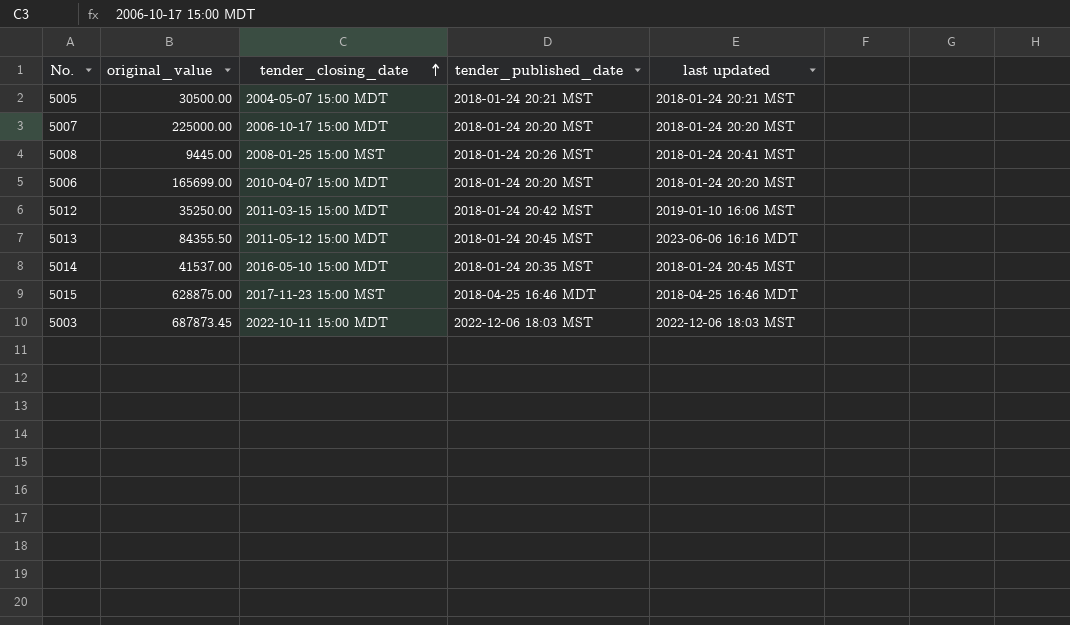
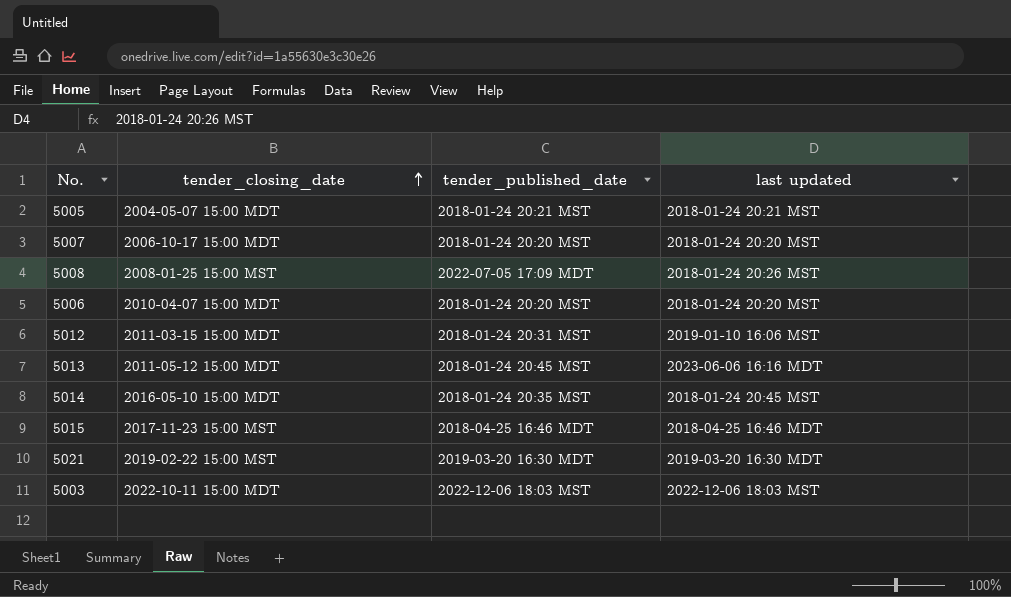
column original_value | position: 2 -> none
5008 | tender_published_date: 2018-01-24 20:26 MST -> 2022-07-05 17:09 MDT
5008 | last updated: 2018-01-24 20:41 MST -> 2018-01-24 20:26 MST
5012 | tender_published_date: 2018-01-24 20:42 MST -> 2018-01-24 20:31 MST
row 5021: none -> 2019-02-22 15:00 MST | 2019-03-20 16:30 MDT | 2019-03-20 16:30 MDT

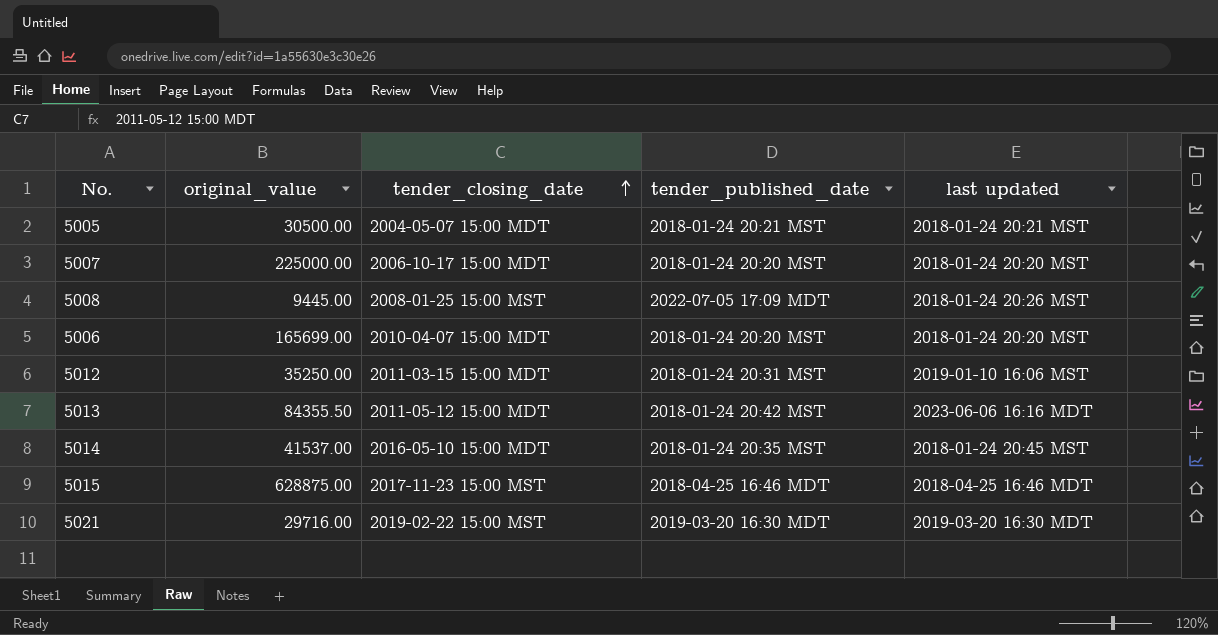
column original_value | position: none -> 2
row 5003: 2022-10-11 15:00 MDT | 2022-12-06 18:03 MST | 2022-12-06 18:03 MST -> none
5013 | tender_published_date: 2018-01-24 20:45 MST -> 2018-01-24 20:42 MST

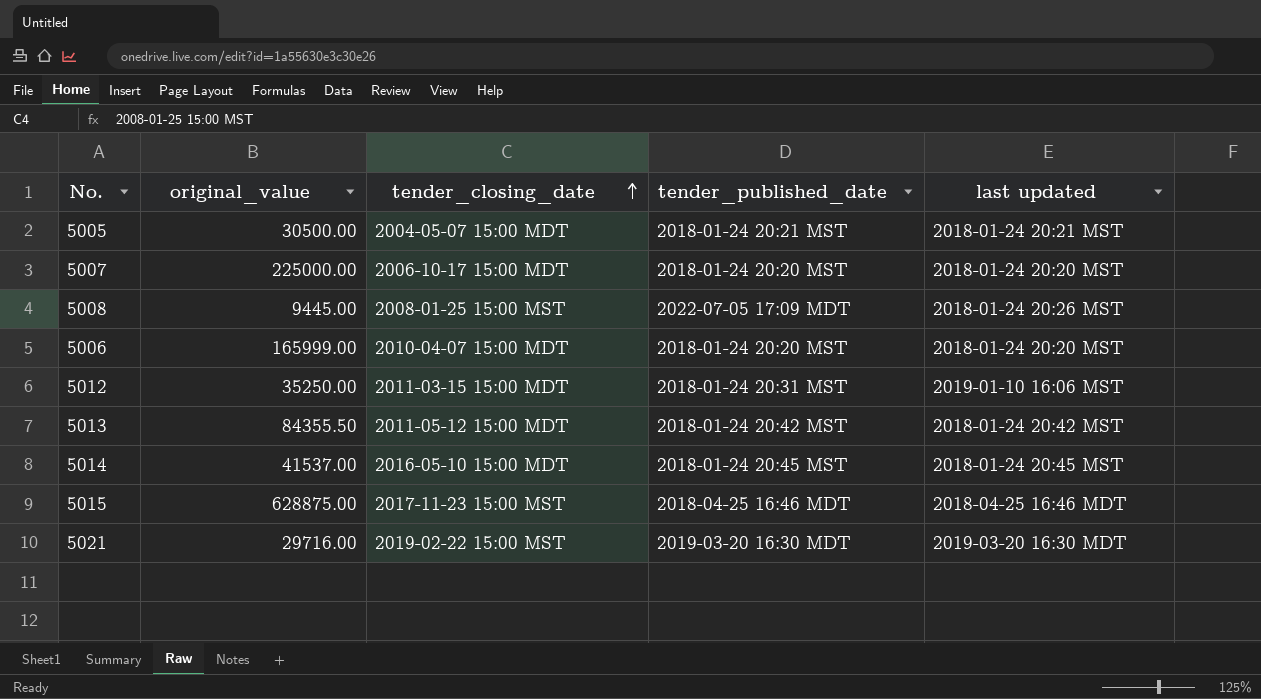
5006 | original_value: 165699.00 -> 165999.00
5013 | last updated: 2023-06-06 16:16 MDT -> 2018-01-24 20:42 MST
5014 | tender_published_date: 2018-01-24 20:35 MST -> 2018-01-24 20:45 MST

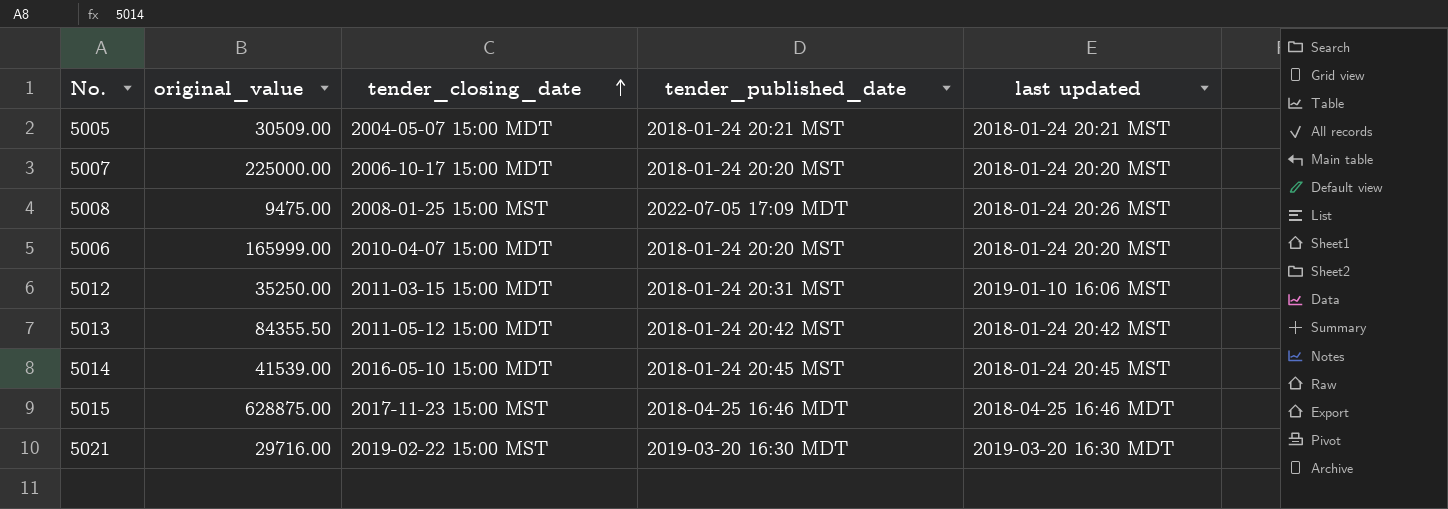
5005 | original_value: 30500.00 -> 30509.00
5008 | original_value: 9445.00 -> 9475.00
5014 | original_value: 41537.00 -> 41539.00

